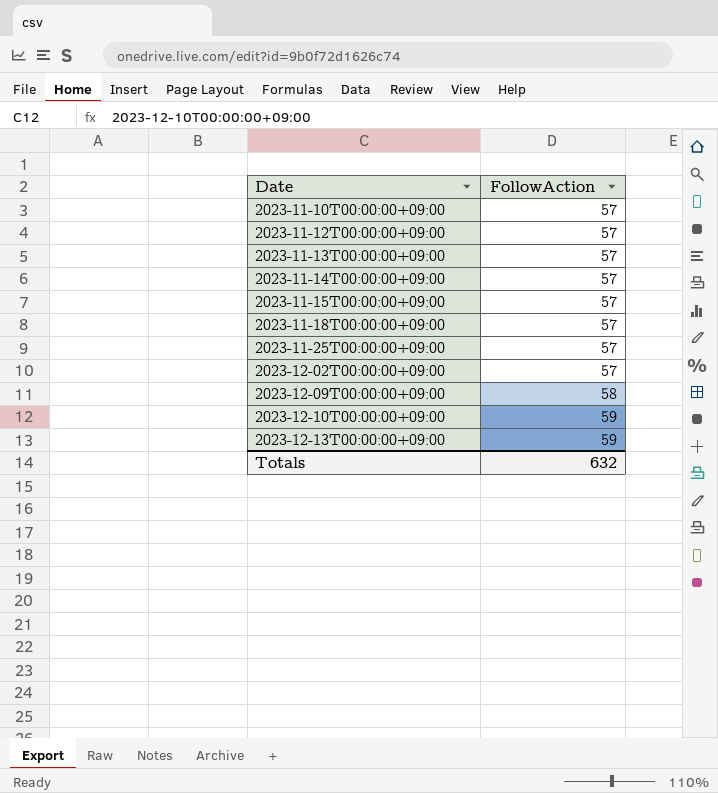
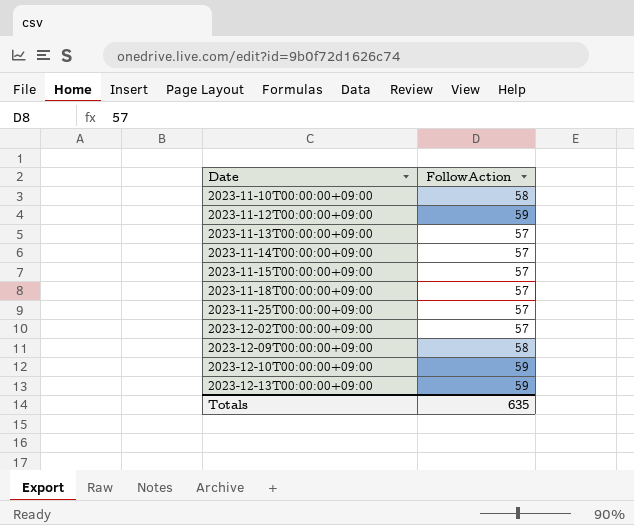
2023-11-10T00:00:00+09:00 | FollowAction: 57 -> 58
2023-11-12T00:00:00+09:00 | FollowAction: 57 -> 59
Totals | FollowAction: 632 -> 635

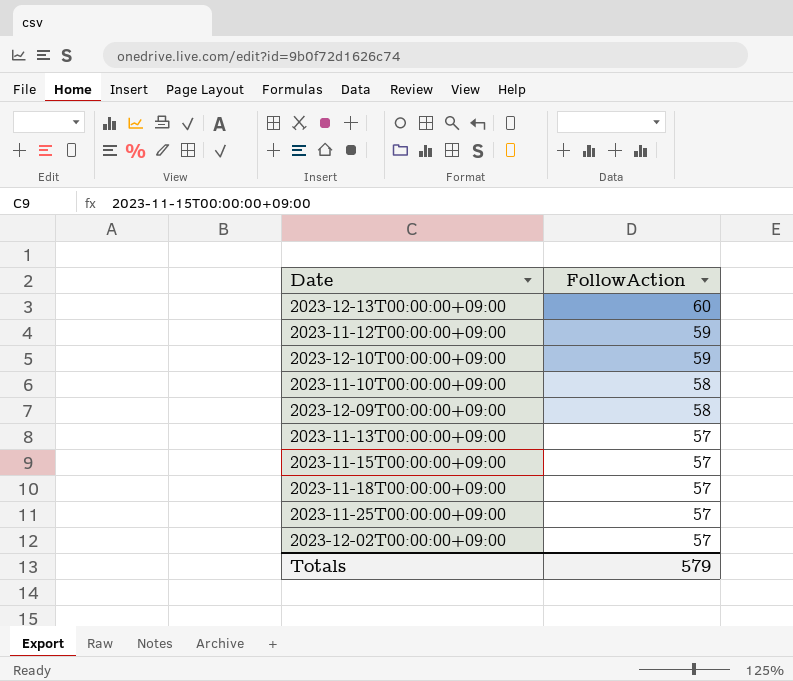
row order: Date ascending -> FollowAction descending
row 2023-11-14T00:00:00+09:00: 57 -> none
2023-12-13T00:00:00+09:00 | FollowAction: 59 -> 60
Totals | FollowAction: 635 -> 579

